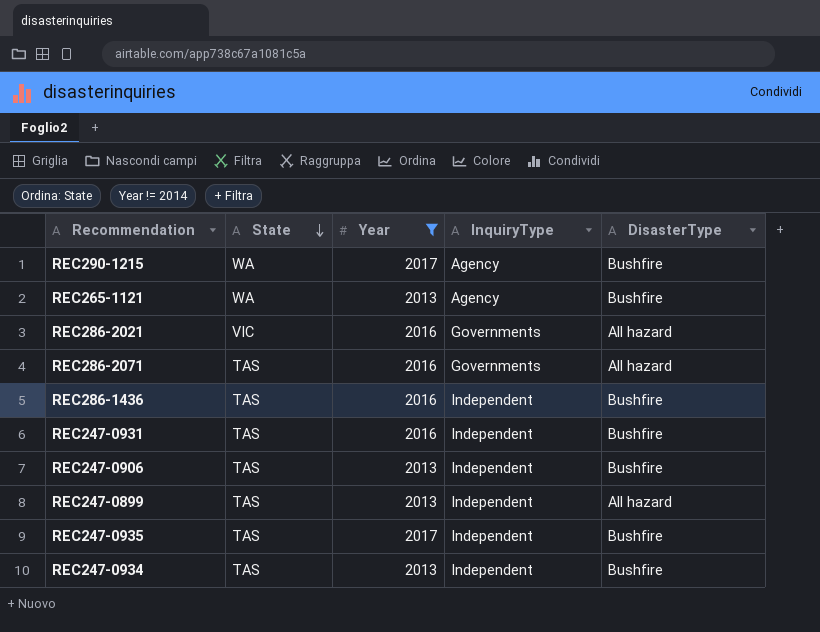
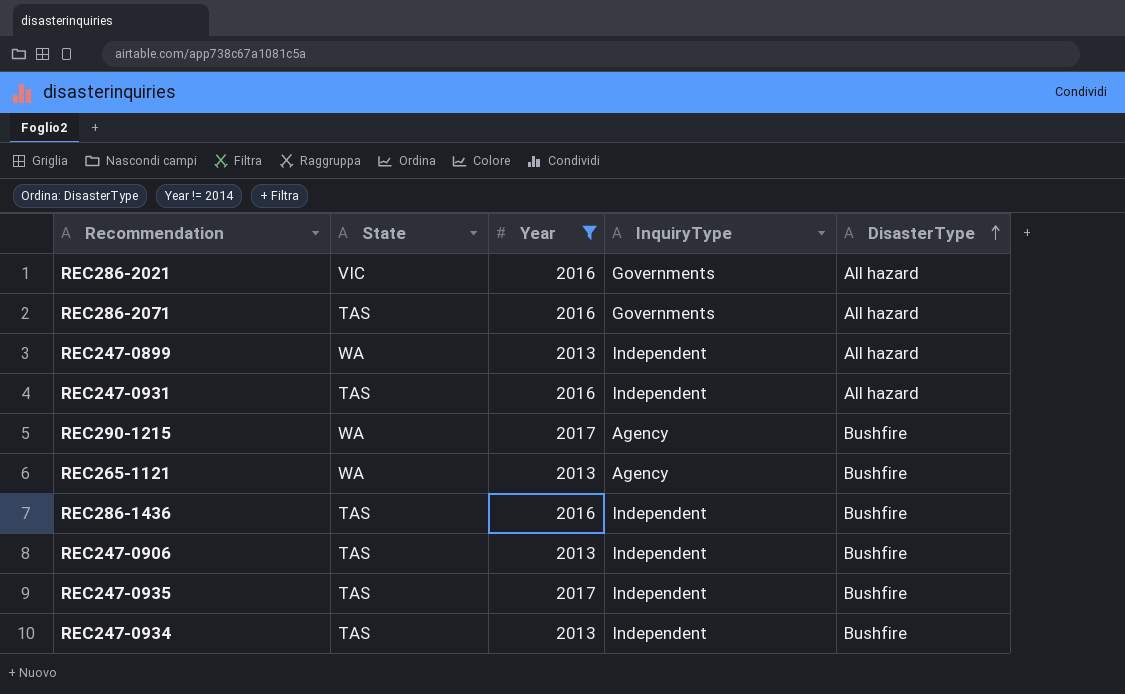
row order: State descending -> DisasterType ascending
REC247-0899 | State: TAS -> WA
REC247-0931 | DisasterType: Bushfire -> All hazard

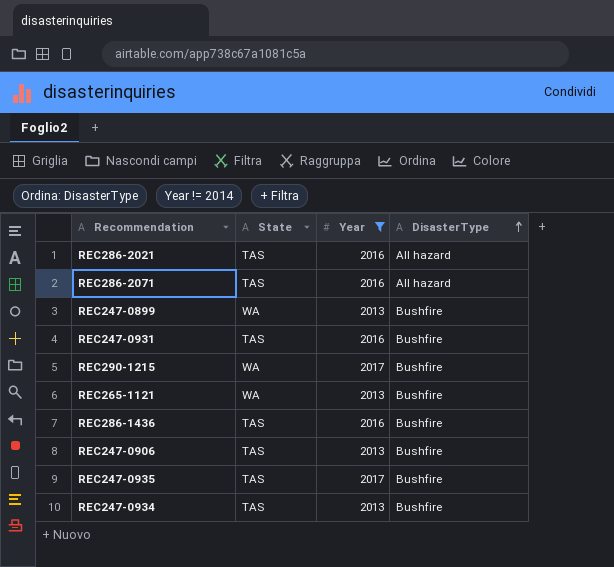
column InquiryType | position: 4 -> none
REC286-2021 | State: VIC -> TAS
REC247-0899 | DisasterType: All hazard -> Bushfire
REC247-0931 | DisasterType: All hazard -> Bushfire

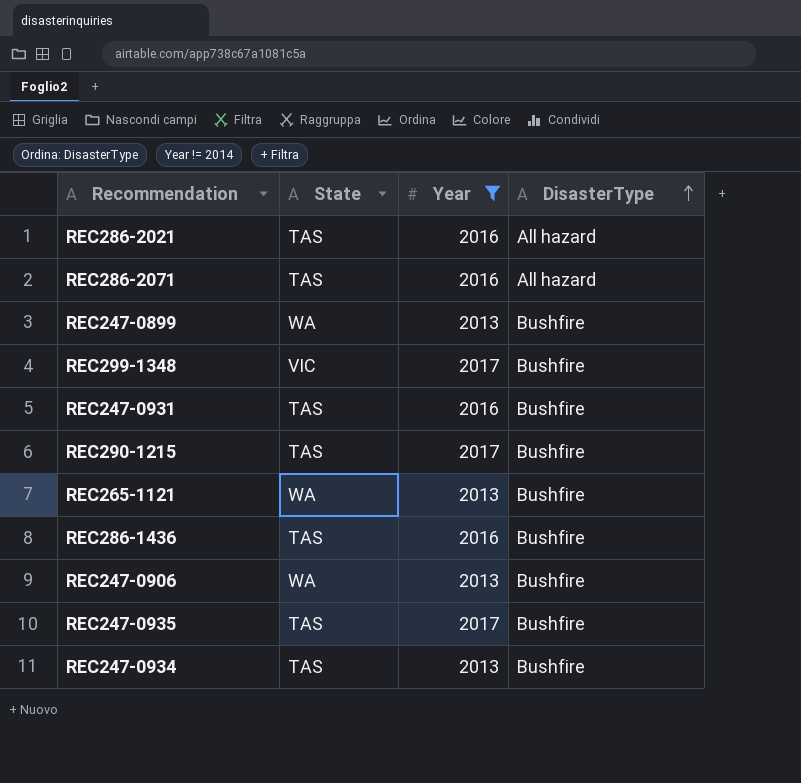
row REC299-1348: none -> VIC | 2017 | Bushfire
REC290-1215 | State: WA -> TAS
REC247-0906 | State: TAS -> WA

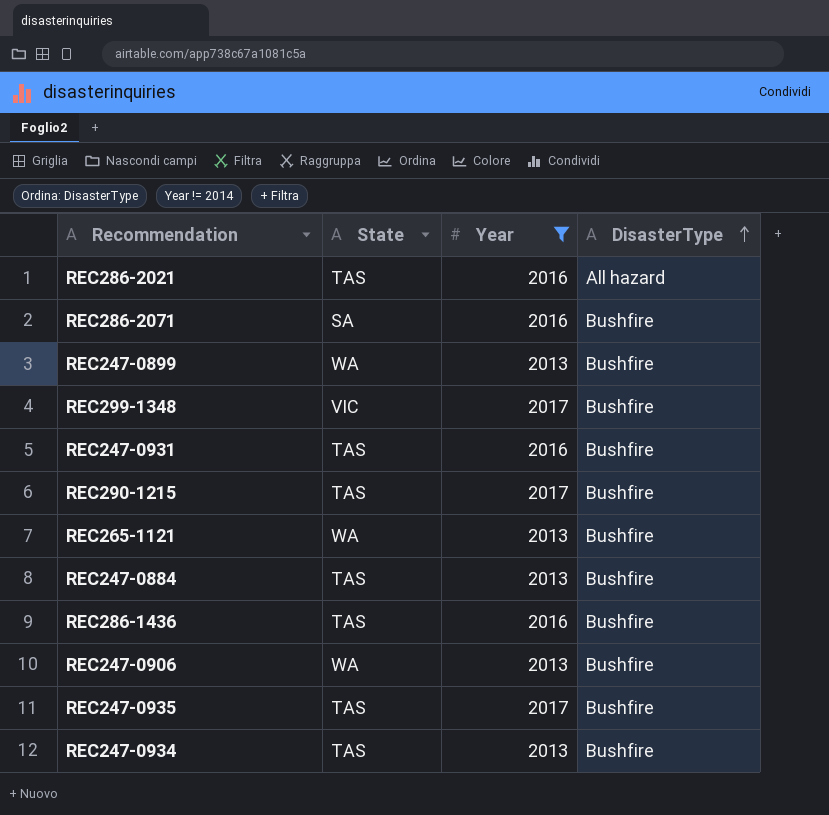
REC286-2071 | State: TAS -> SA
REC286-2071 | DisasterType: All hazard -> Bushfire
row REC247-0884: none -> TAS | 2013 | Bushfire

